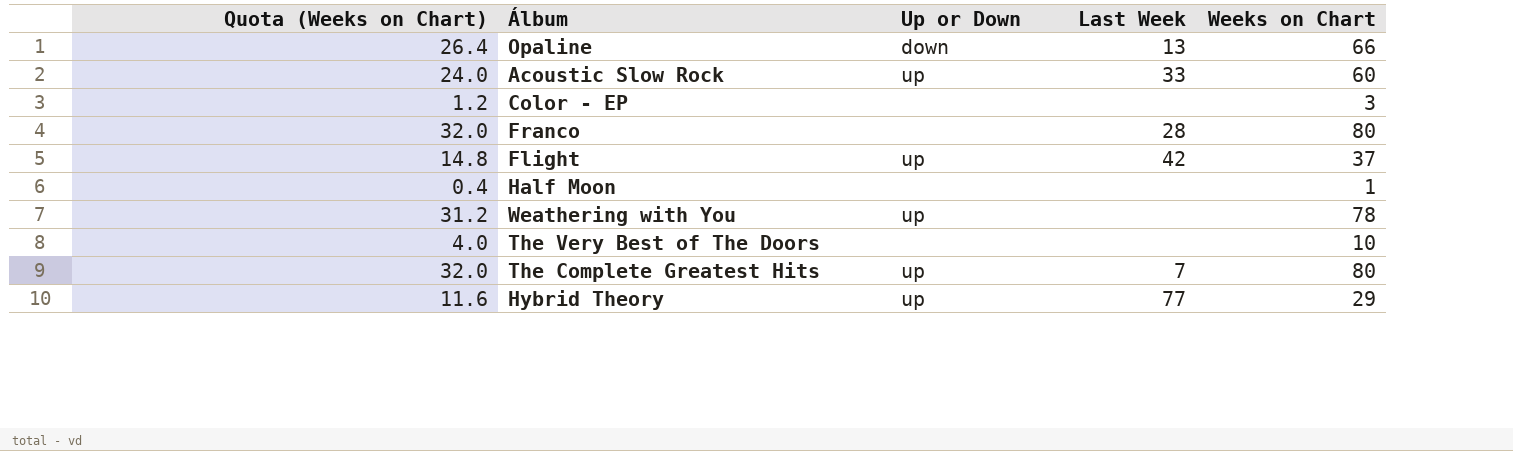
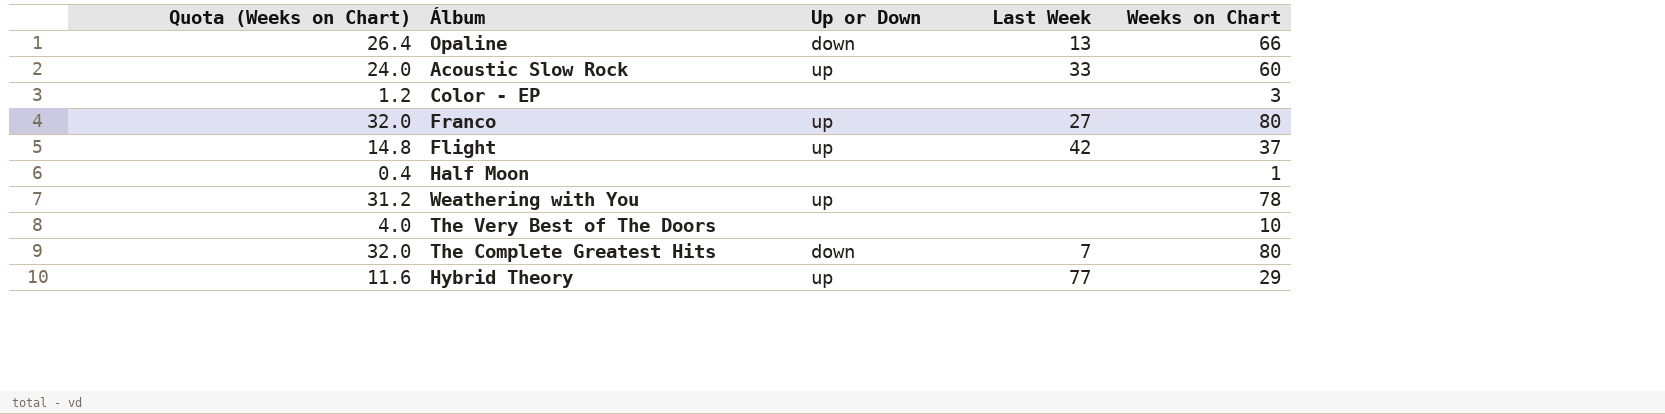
Franco | Up or Down: none -> up
Franco | Last Week: 28 -> 27
The Complete Greatest Hits | Up or Down: up -> down

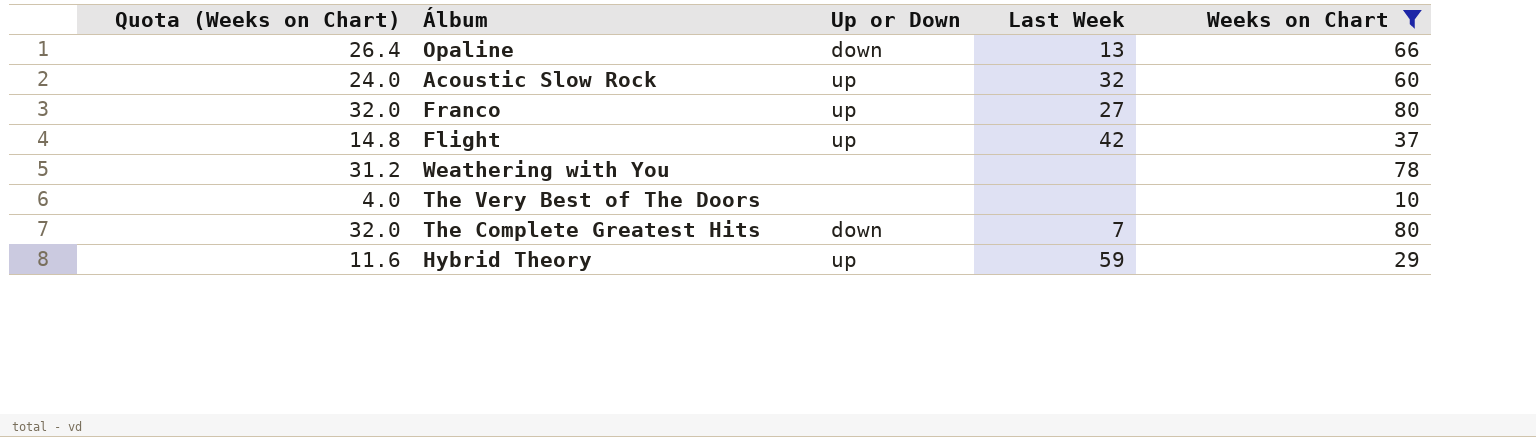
filter: none -> Weeks on Chart >= 10
Acoustic Slow Rock | Last Week: 33 -> 32
Weathering with You | Up or Down: up -> none
Hybrid Theory | Last Week: 77 -> 59

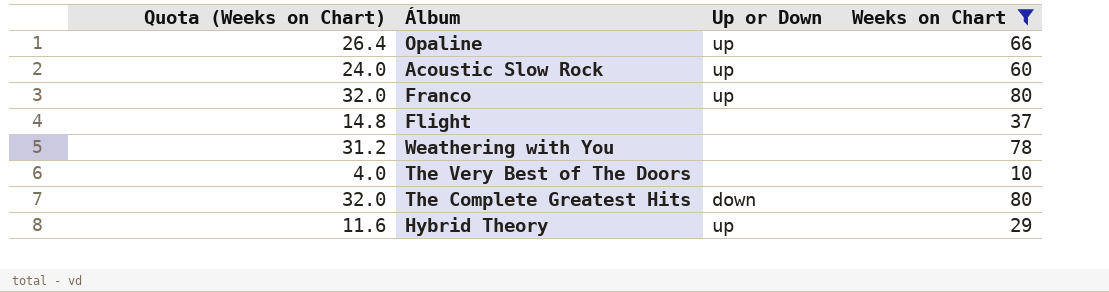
column Last Week | position: 4 -> none
Opaline | Up or Down: down -> up
Flight | Up or Down: up -> none

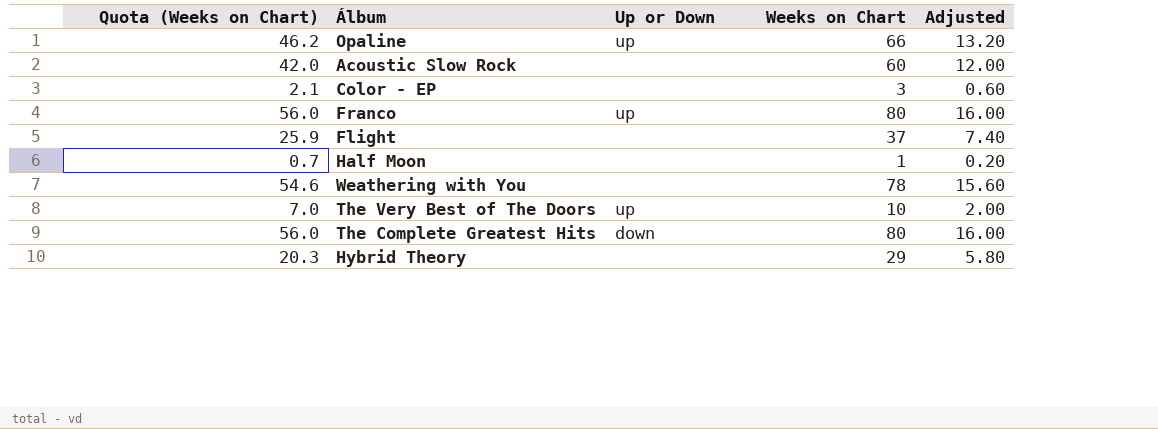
filter: Weeks on Chart >= 10 -> none
column Quota (Weeks on Chart) | formula: [Weeks on Chart] * 0.4 -> [Weeks on Chart] * 0.7
column Adjusted | formula: none -> [Weeks on Chart] * 0.2
Acoustic Slow Rock | Up or Down: up -> none
The Very Best of The Doors | Up or Down: none -> up
Hybrid Theory | Up or Down: up -> none

